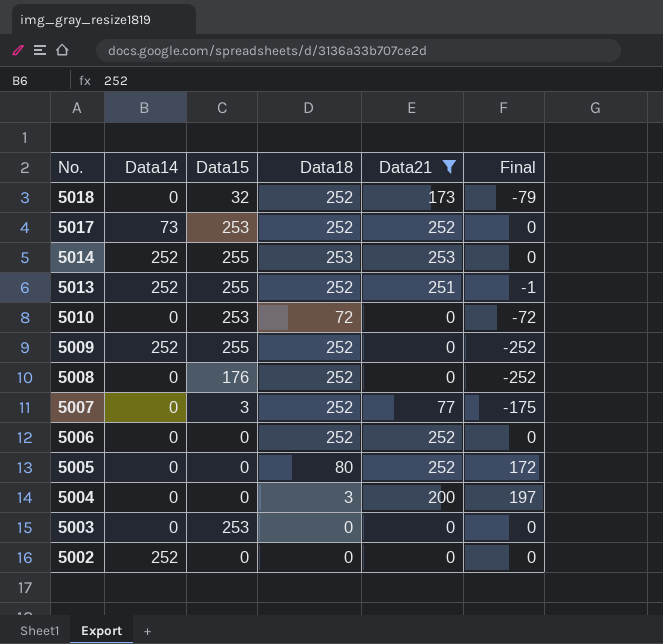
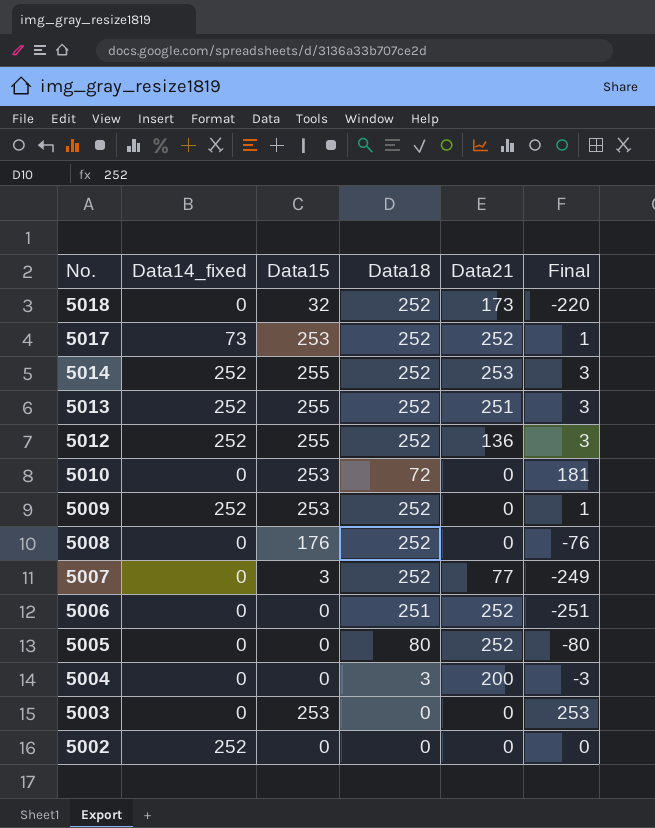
filter: Data21 != 136 -> none
column name: Data14 -> Data14_fixed
column Final | formula: [Data21] - [Data18] -> [Data15] - [Data18]
5014 | Data18: 253 -> 252
5009 | Data15: 255 -> 253
5006 | Data18: 252 -> 251

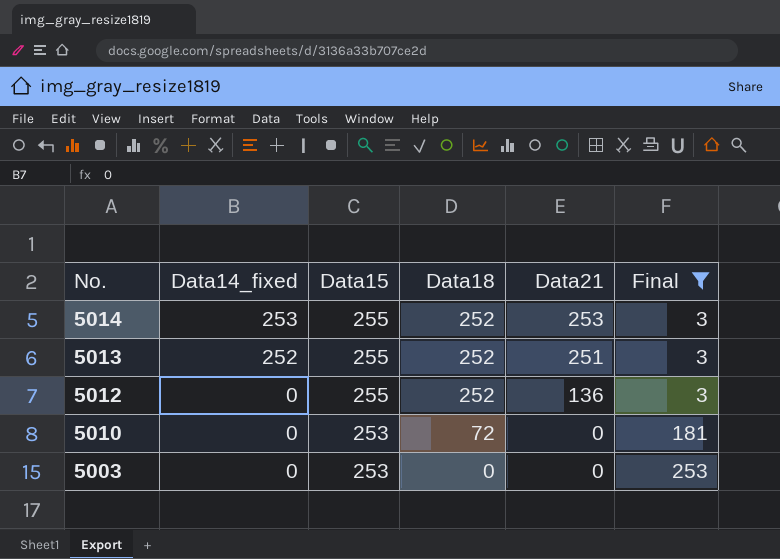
filter: none -> Final >= 3
5014 | Data14_fixed: 252 -> 253
5012 | Data14_fixed: 252 -> 0

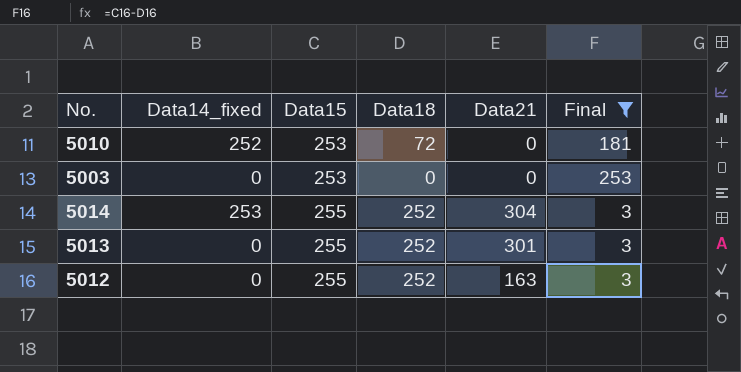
row order: No. descending -> Data15 ascending
5010 | Data14_fixed: 0 -> 252
5014 | Data21: 253 -> 304
5013 | Data14_fixed: 252 -> 0
5013 | Data21: 251 -> 301
5012 | Data21: 136 -> 163

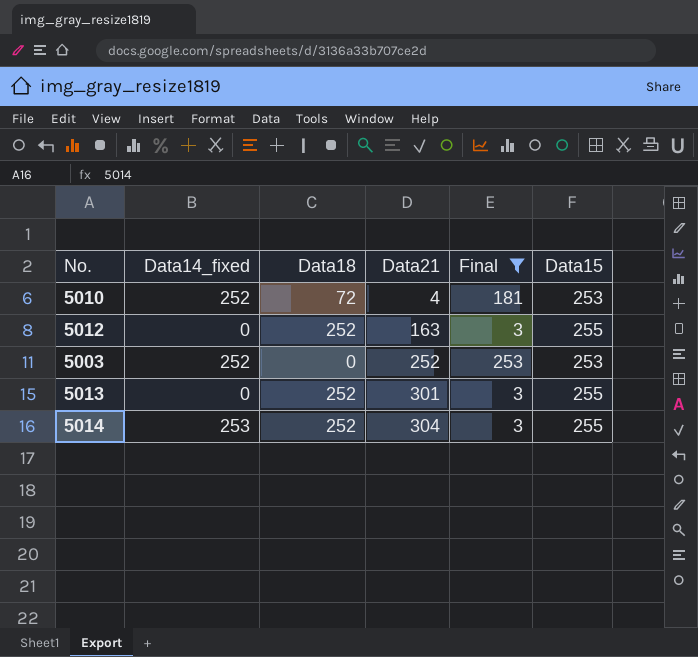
row order: Data15 ascending -> Data21 ascending
column Data15 | position: 3 -> 6
5010 | Data21: 0 -> 4
5003 | Data14_fixed: 0 -> 252
5003 | Data21: 0 -> 252

